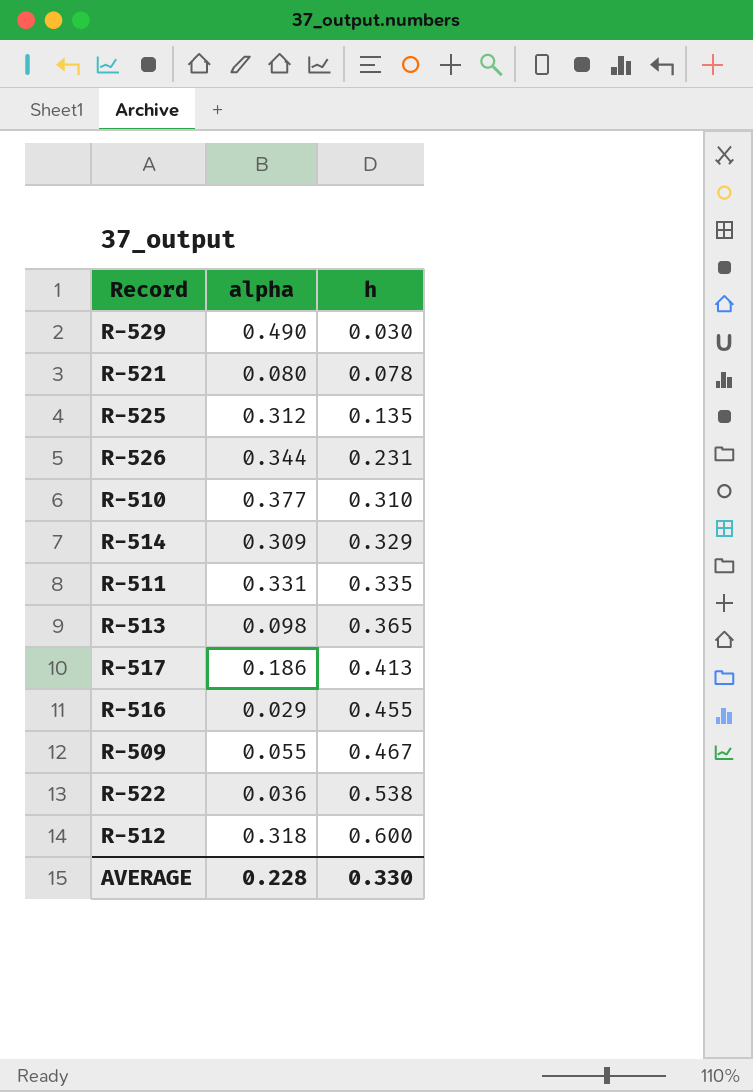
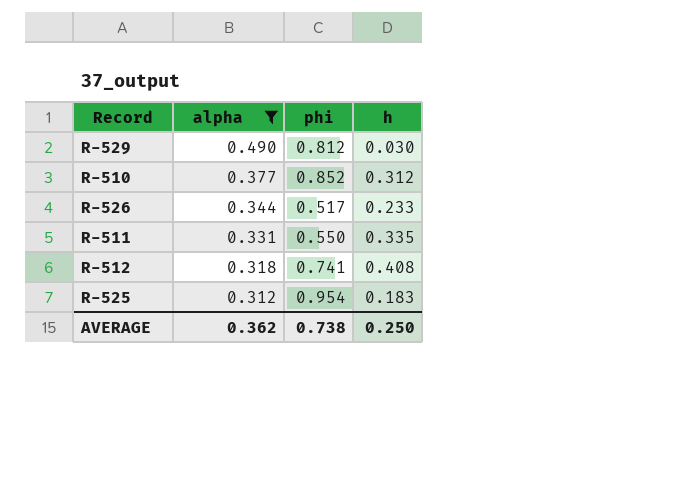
filter: none -> alpha >= 0.312
row order: h ascending -> alpha descending
column phi | position: none -> 3
R-510 | h: 0.310 -> 0.312
R-526 | h: 0.231 -> 0.233
R-512 | h: 0.600 -> 0.408
R-525 | h: 0.135 -> 0.183
AVERAGE | alpha: 0.228 -> 0.362
AVERAGE | h: 0.330 -> 0.250

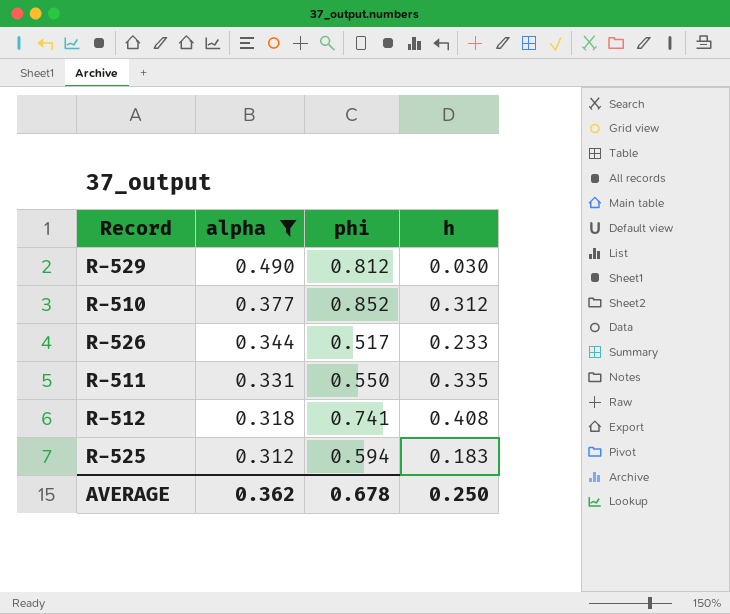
R-525 | phi: 0.954 -> 0.594
AVERAGE | phi: 0.738 -> 0.678

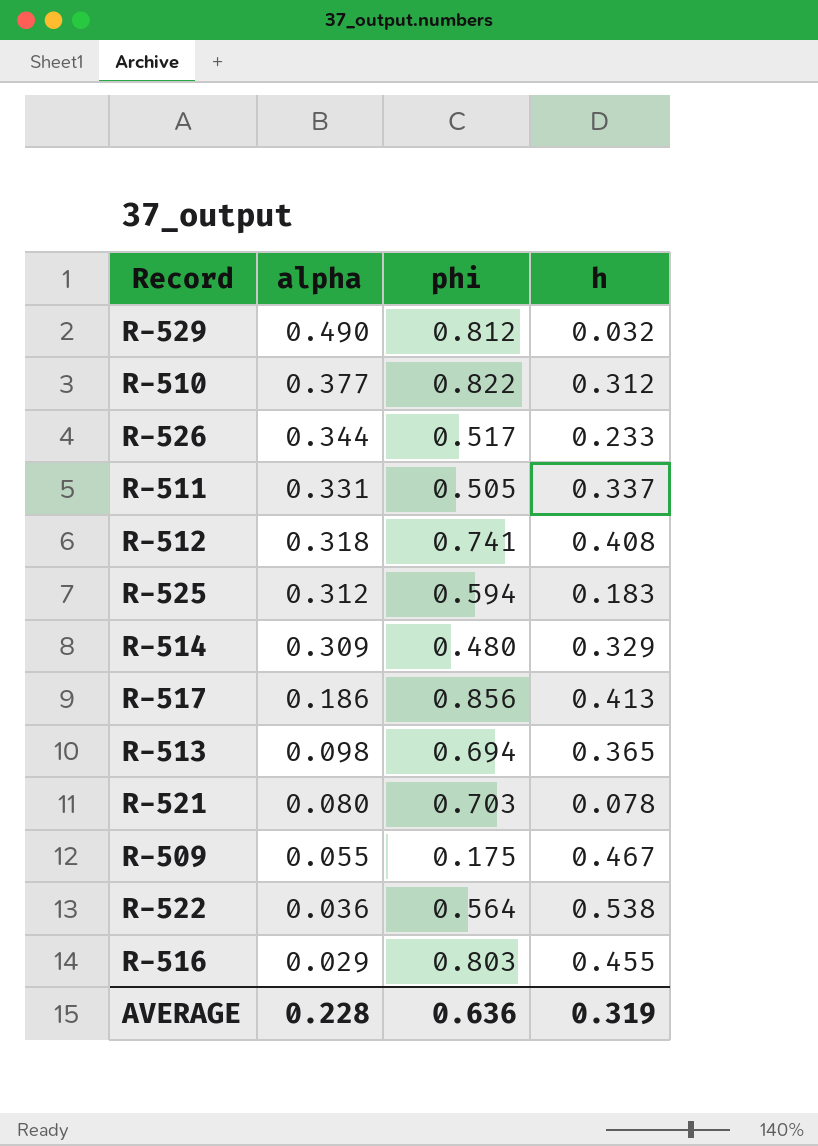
filter: alpha >= 0.312 -> none
R-529 | h: 0.030 -> 0.032
R-510 | phi: 0.852 -> 0.822
R-511 | phi: 0.550 -> 0.505
R-511 | h: 0.335 -> 0.337
AVERAGE | alpha: 0.362 -> 0.228
AVERAGE | phi: 0.678 -> 0.636
AVERAGE | h: 0.250 -> 0.319

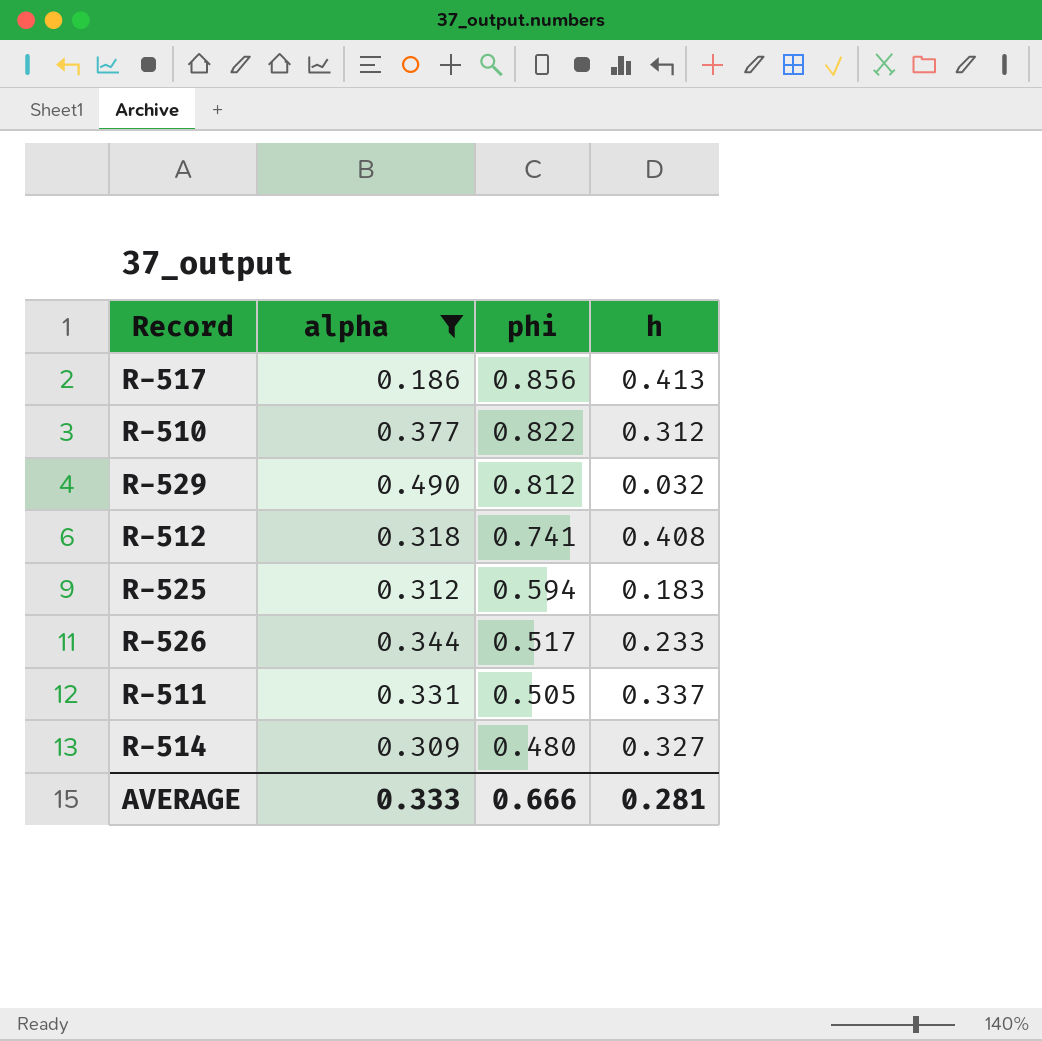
filter: none -> alpha >= 0.186
row order: alpha descending -> phi descending
R-514 | h: 0.329 -> 0.327
AVERAGE | alpha: 0.228 -> 0.333
AVERAGE | phi: 0.636 -> 0.666
AVERAGE | h: 0.319 -> 0.281

